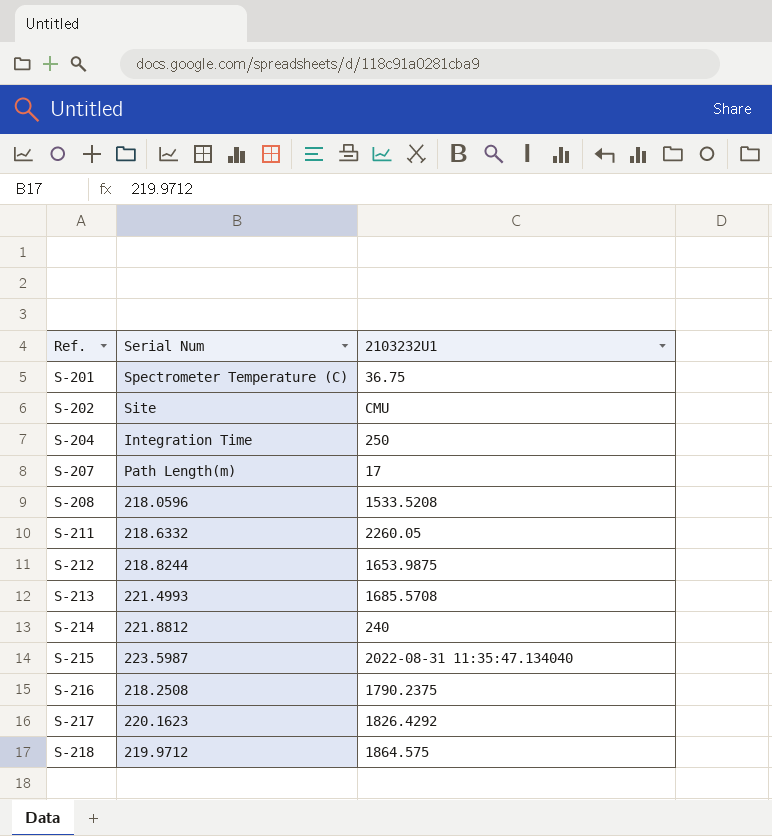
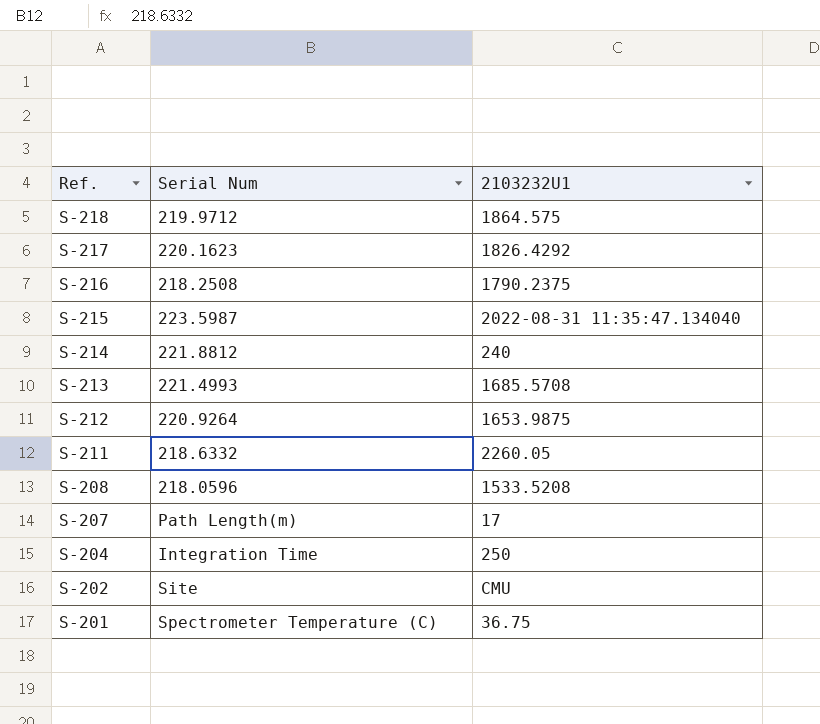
row order: Ref. ascending -> Ref. descending
S-212 | Serial Num: 218.8244 -> 220.9264

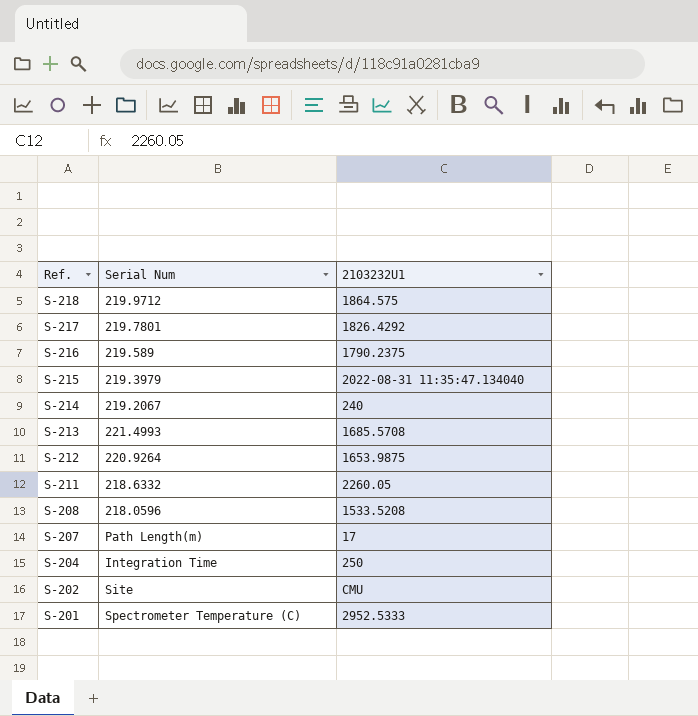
S-217 | Serial Num: 220.1623 -> 219.7801
S-216 | Serial Num: 218.2508 -> 219.589
S-215 | Serial Num: 223.5987 -> 219.3979
S-214 | Serial Num: 221.8812 -> 219.2067
S-201 | 2103232U1: 36.75 -> 2952.5333

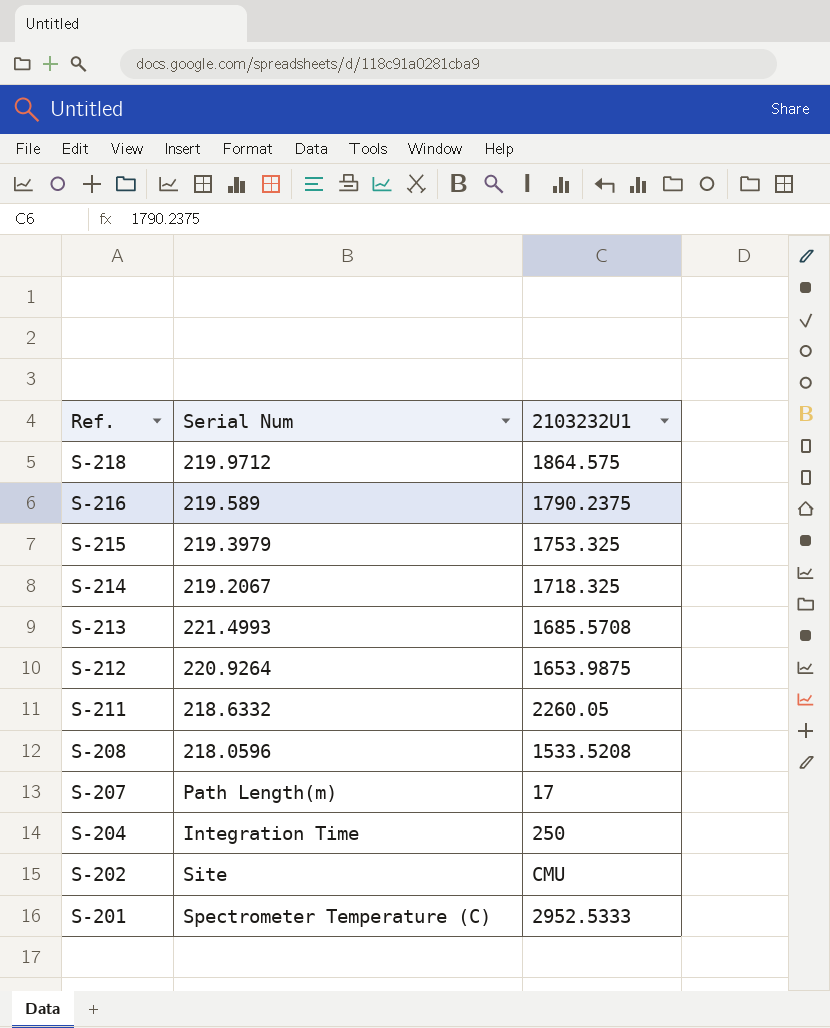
row S-217: 219.7801 | 1826.4292 -> none
S-215 | 2103232U1: 2022-08-31 11:35:47.134040 -> 1753.325
S-214 | 2103232U1: 240 -> 1718.325

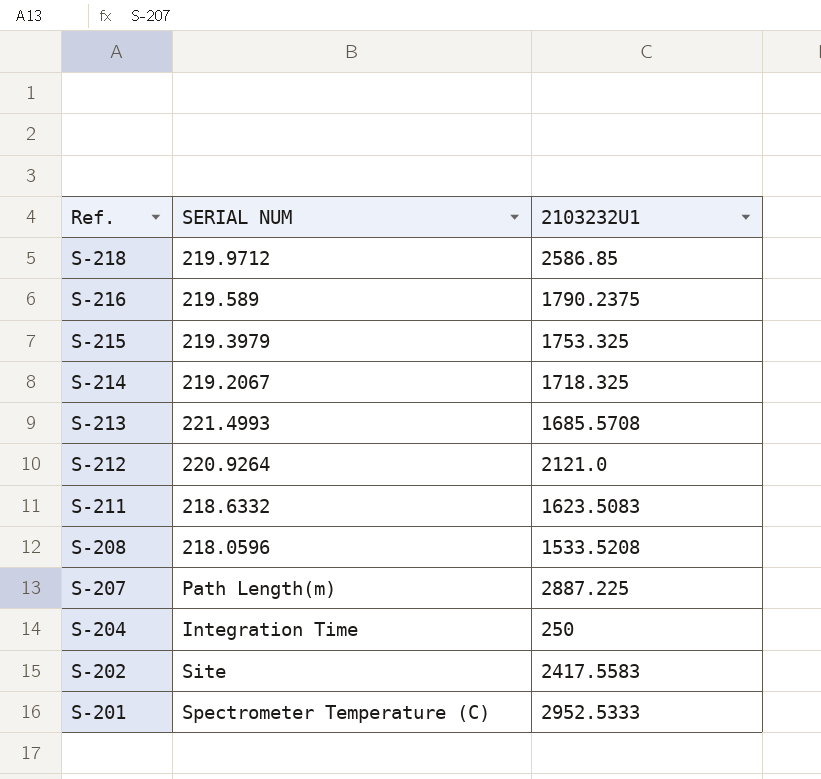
column name: Serial Num -> SERIAL NUM
S-218 | 2103232U1: 1864.575 -> 2586.85
S-212 | 2103232U1: 1653.9875 -> 2121.0
S-211 | 2103232U1: 2260.05 -> 1623.5083
S-207 | 2103232U1: 17 -> 2887.225
S-202 | 2103232U1: CMU -> 2417.5583

